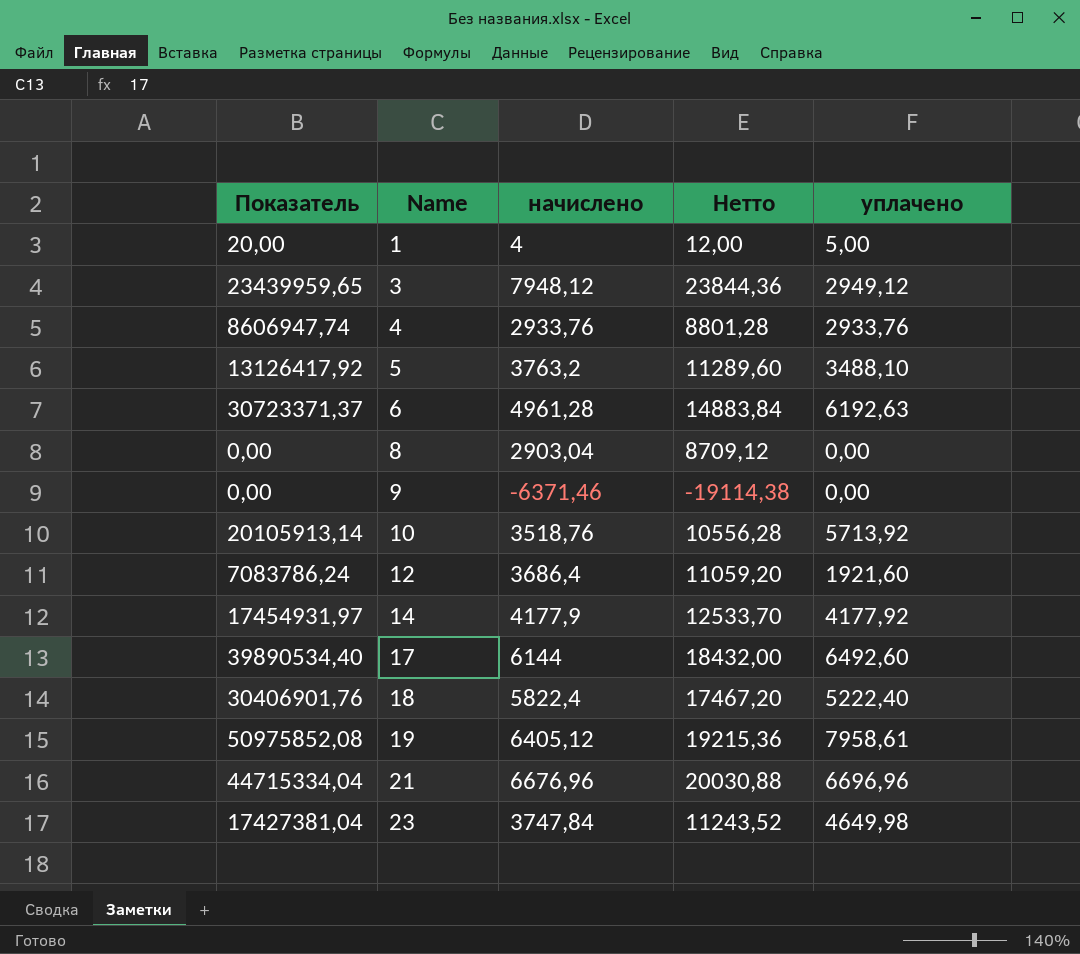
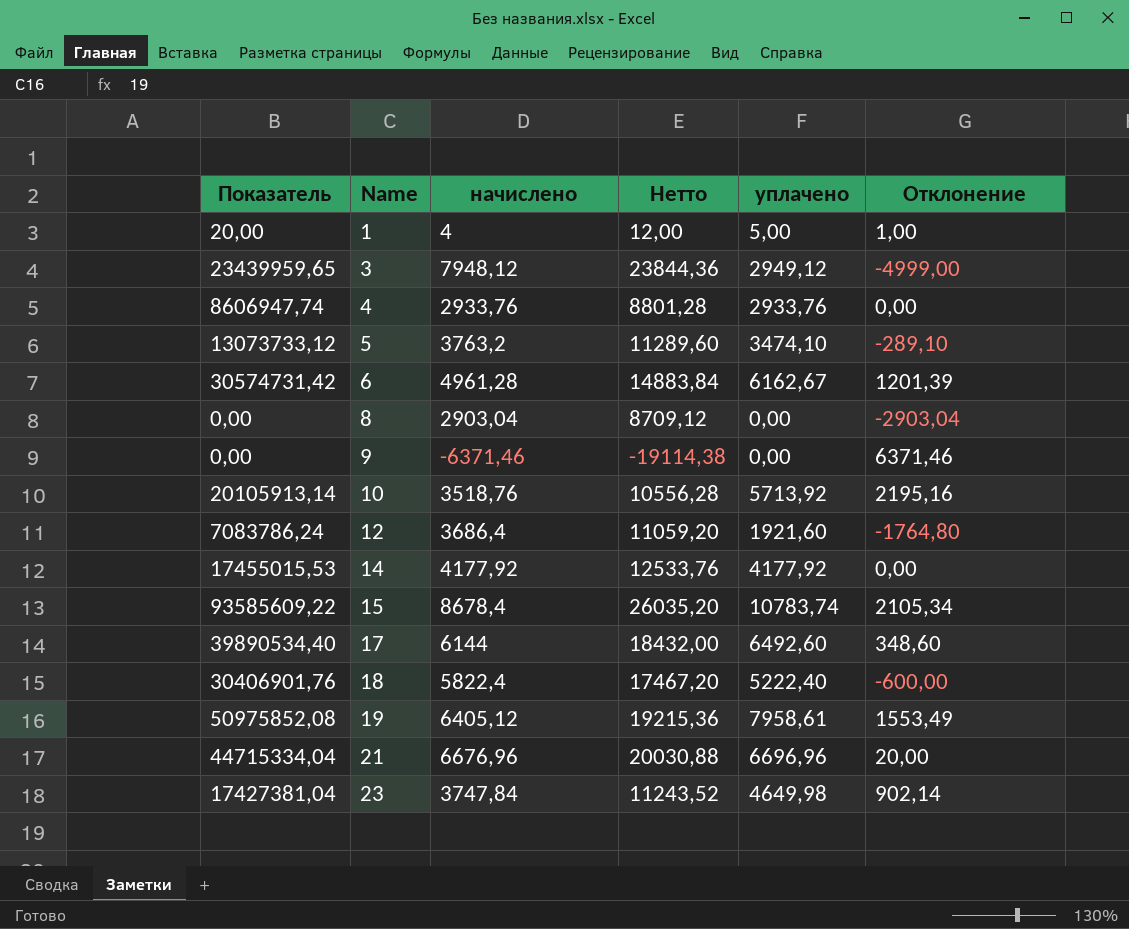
column Отклонение | formula: none -> [уплачено] - [начислено]
5 | Показатель: 13126417,92 -> 13073733,12
5 | уплачено: 3488,10 -> 3474,10
6 | Показатель: 30723371,37 -> 30574731,42
6 | уплачено: 6192,63 -> 6162,67
14 | Показатель: 17454931,97 -> 17455015,53
14 | начислено: 4177,9 -> 4177,92
14 | Нетто: 12533,70 -> 12533,76
row 15: none -> 93585609,22 | 8678,4 | 26035,20 | 10783,74 | 2105,34

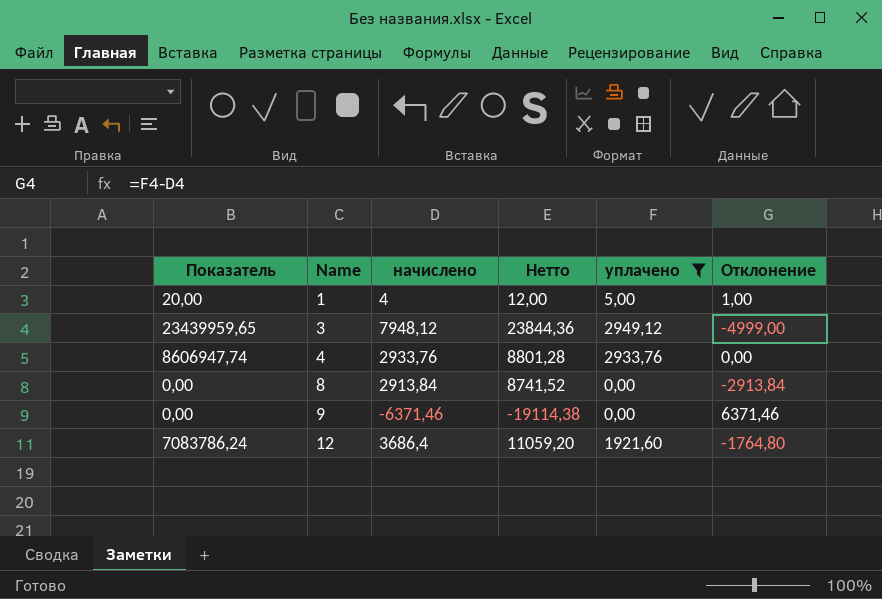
filter: none -> уплачено <= 2949,12
8 | начислено: 2903,04 -> 2913,84
8 | Нетто: 8709,12 -> 8741,52
8 | Отклонение: -2903,04 -> -2913,84

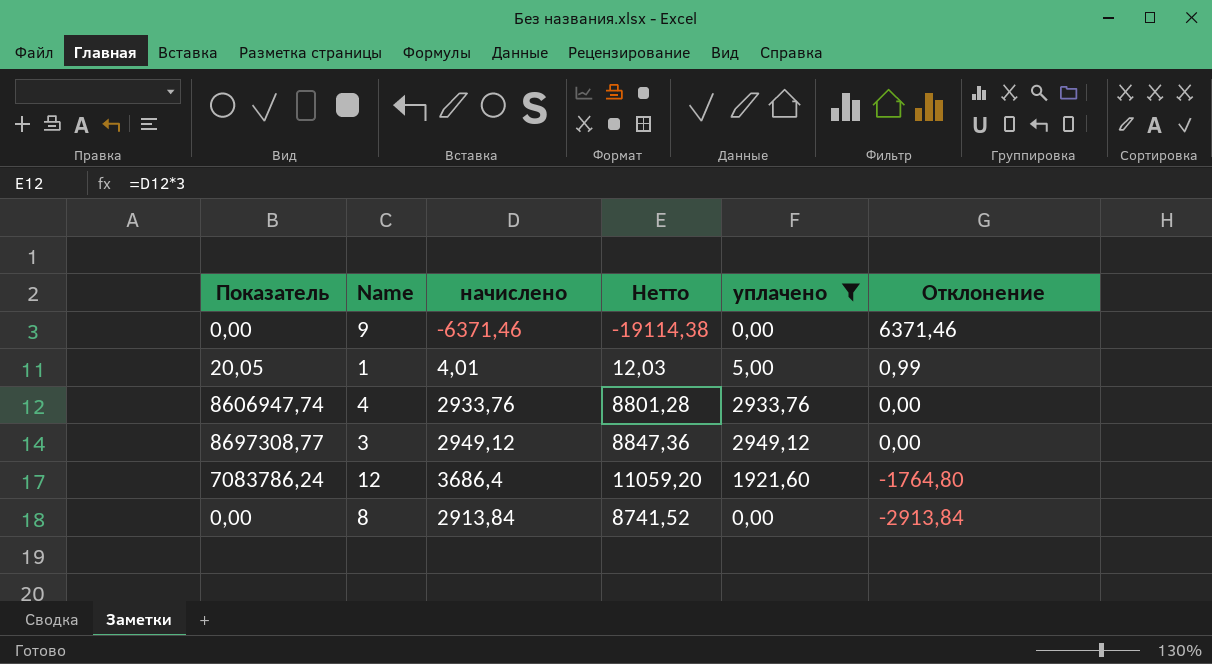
row order: Name ascending -> Отклонение descending
1 | Показатель: 20,00 -> 20,05
1 | начислено: 4 -> 4,01
1 | Нетто: 12,00 -> 12,03
1 | Отклонение: 1,00 -> 0,99
3 | Показатель: 23439959,65 -> 8697308,77
3 | начислено: 7948,12 -> 2949,12
3 | Нетто: 23844,36 -> 8847,36
3 | Отклонение: -4999,00 -> 0,00

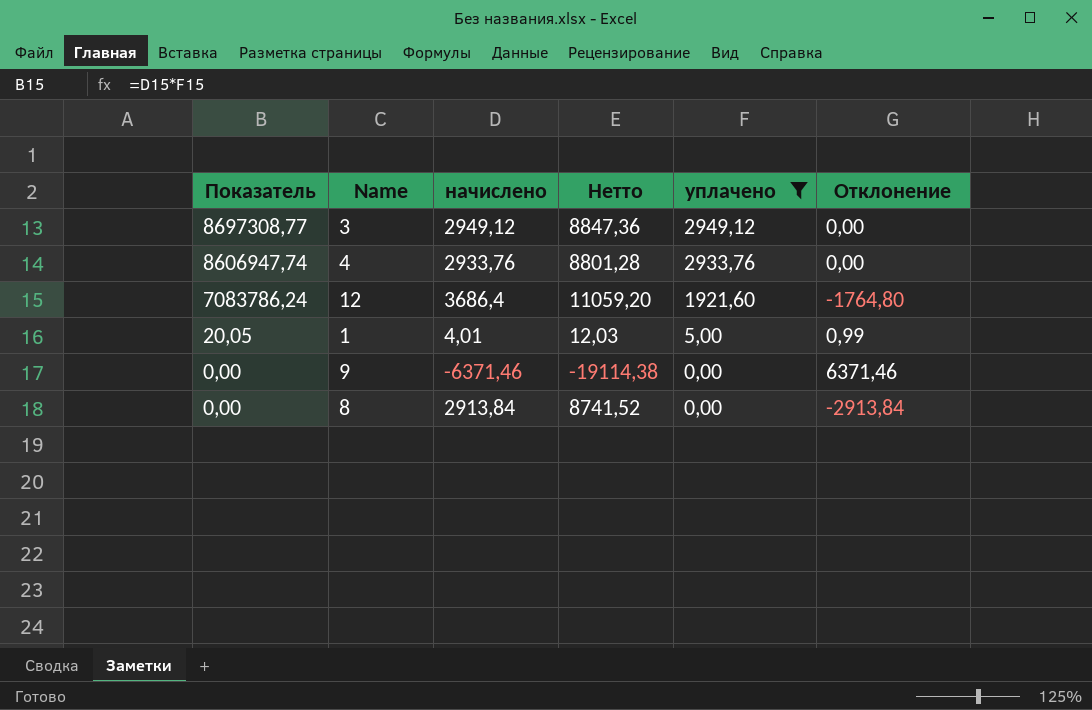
row order: Отклонение descending -> Показатель descending

